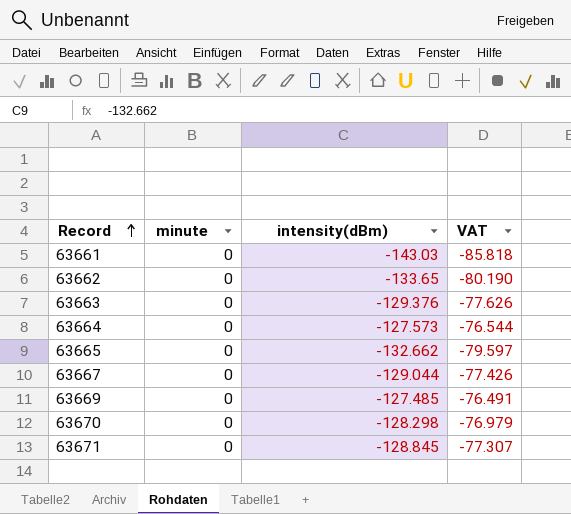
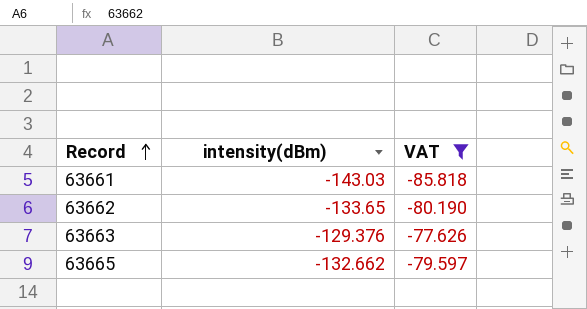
filter: none -> VAT <= -77.626
column minute | position: 2 -> none

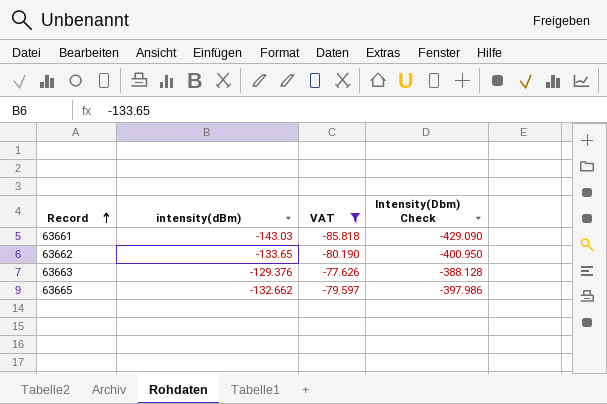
column Intensity(Dbm) Check | formula: none -> [intensity(dBm)] * 3

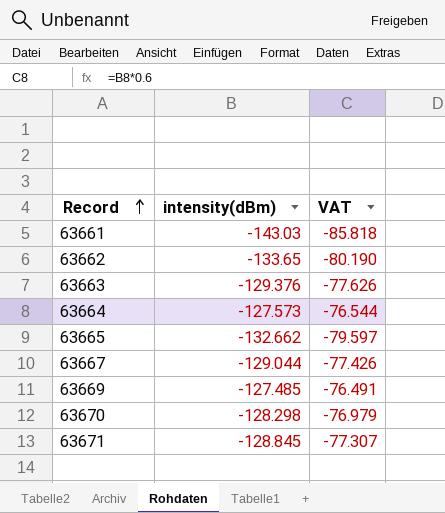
filter: VAT <= -77.626 -> none
column Intensity(Dbm) Check | formula: [intensity(dBm)] * 3 -> none

